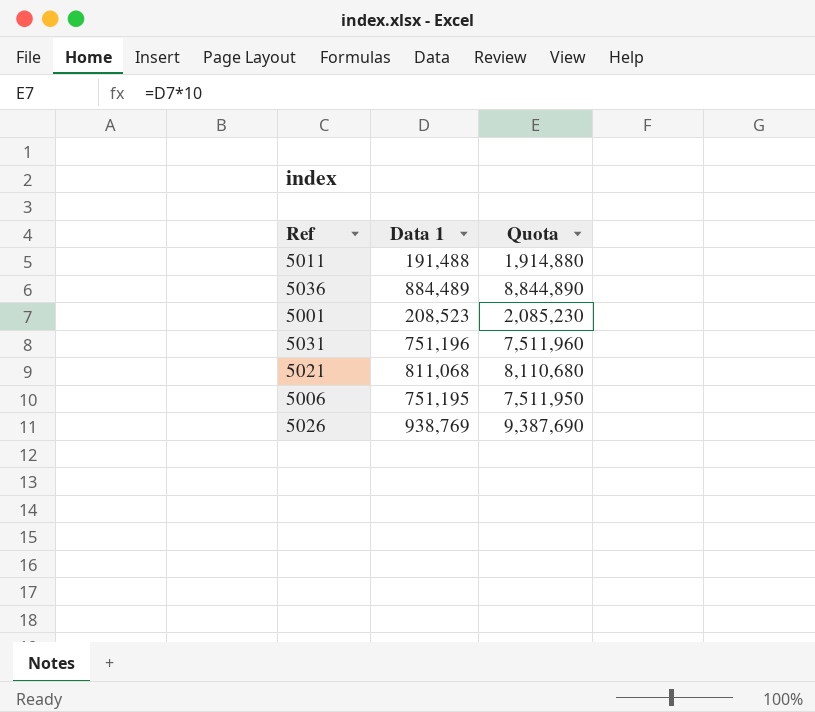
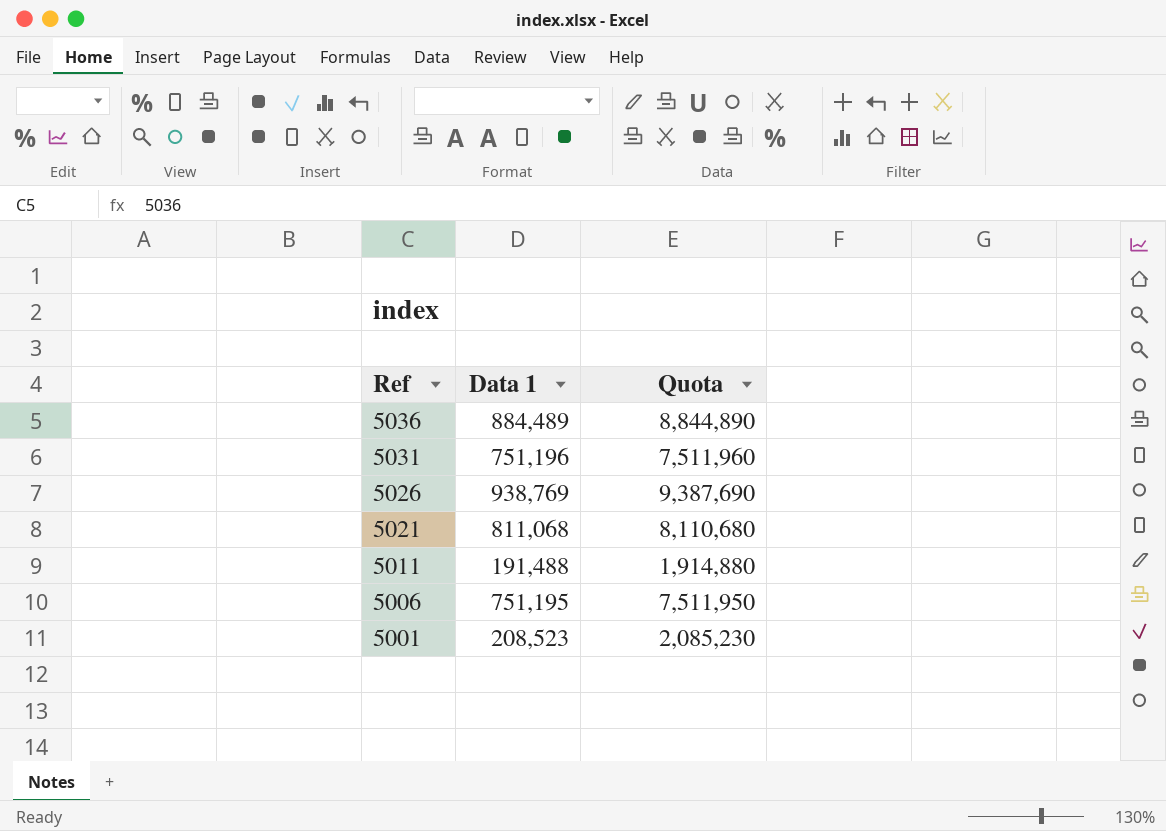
row order: none -> Ref descending

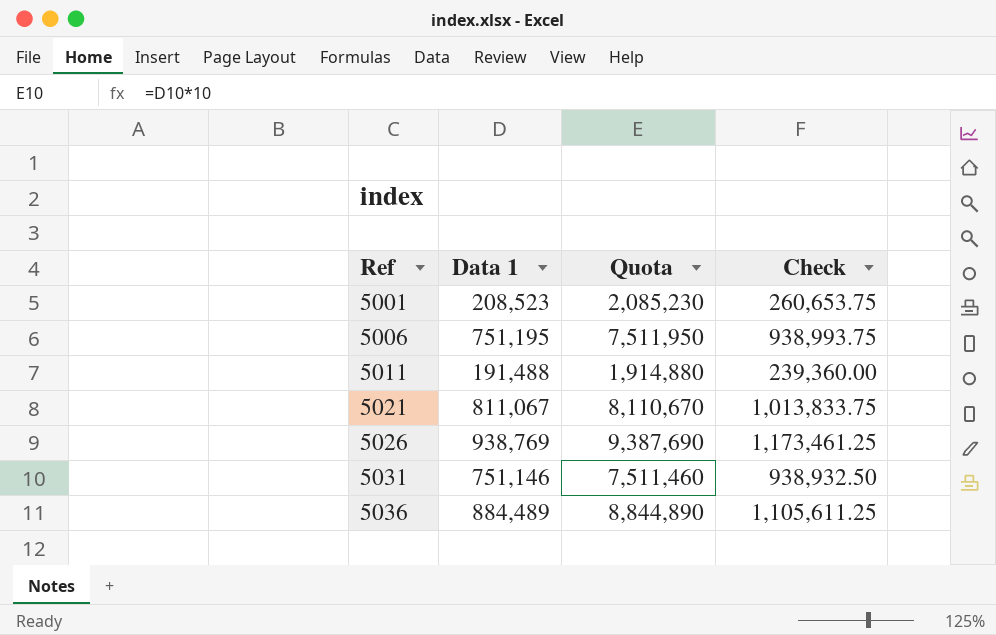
row order: Ref descending -> Ref ascending
column Check | formula: none -> [Data 1] * 1.25
5021 | Data 1: 811,068 -> 811,067
5021 | Quota: 8,110,680 -> 8,110,670
5031 | Data 1: 751,196 -> 751,146
5031 | Quota: 7,511,960 -> 7,511,460

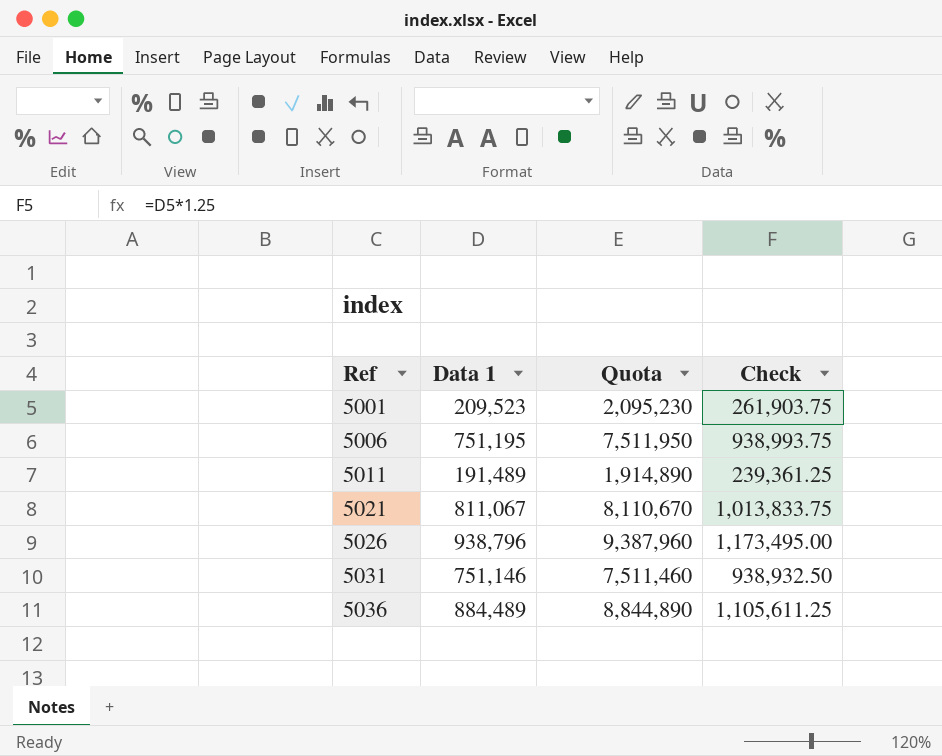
5001 | Data 1: 208,523 -> 209,523
5001 | Quota: 2,085,230 -> 2,095,230
5001 | Check: 260,653.75 -> 261,903.75
5011 | Data 1: 191,488 -> 191,489
5011 | Quota: 1,914,880 -> 1,914,890
5011 | Check: 239,360.00 -> 239,361.25
5026 | Data 1: 938,769 -> 938,796
5026 | Quota: 9,387,690 -> 9,387,960
5026 | Check: 1,173,461.25 -> 1,173,495.00

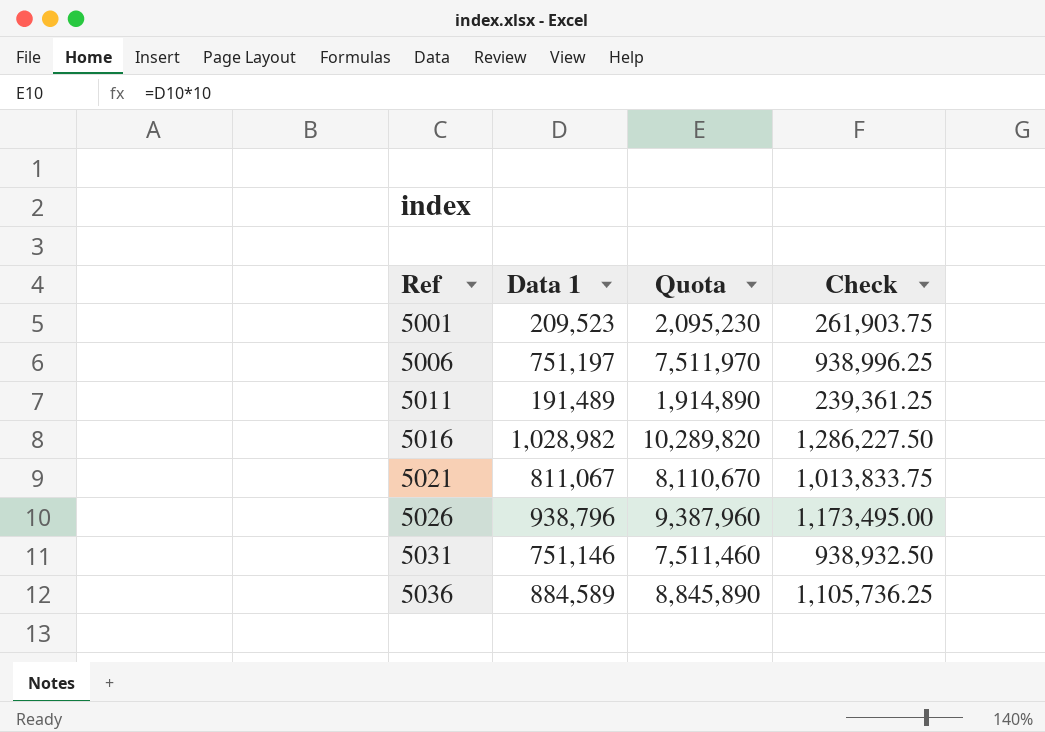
5006 | Data 1: 751,195 -> 751,197
5006 | Quota: 7,511,950 -> 7,511,970
5006 | Check: 938,993.75 -> 938,996.25
row 5016: none -> 1,028,982 | 10,289,820 | 1,286,227.50
5036 | Data 1: 884,489 -> 884,589
5036 | Quota: 8,844,890 -> 8,845,890
5036 | Check: 1,105,611.25 -> 1,105,736.25

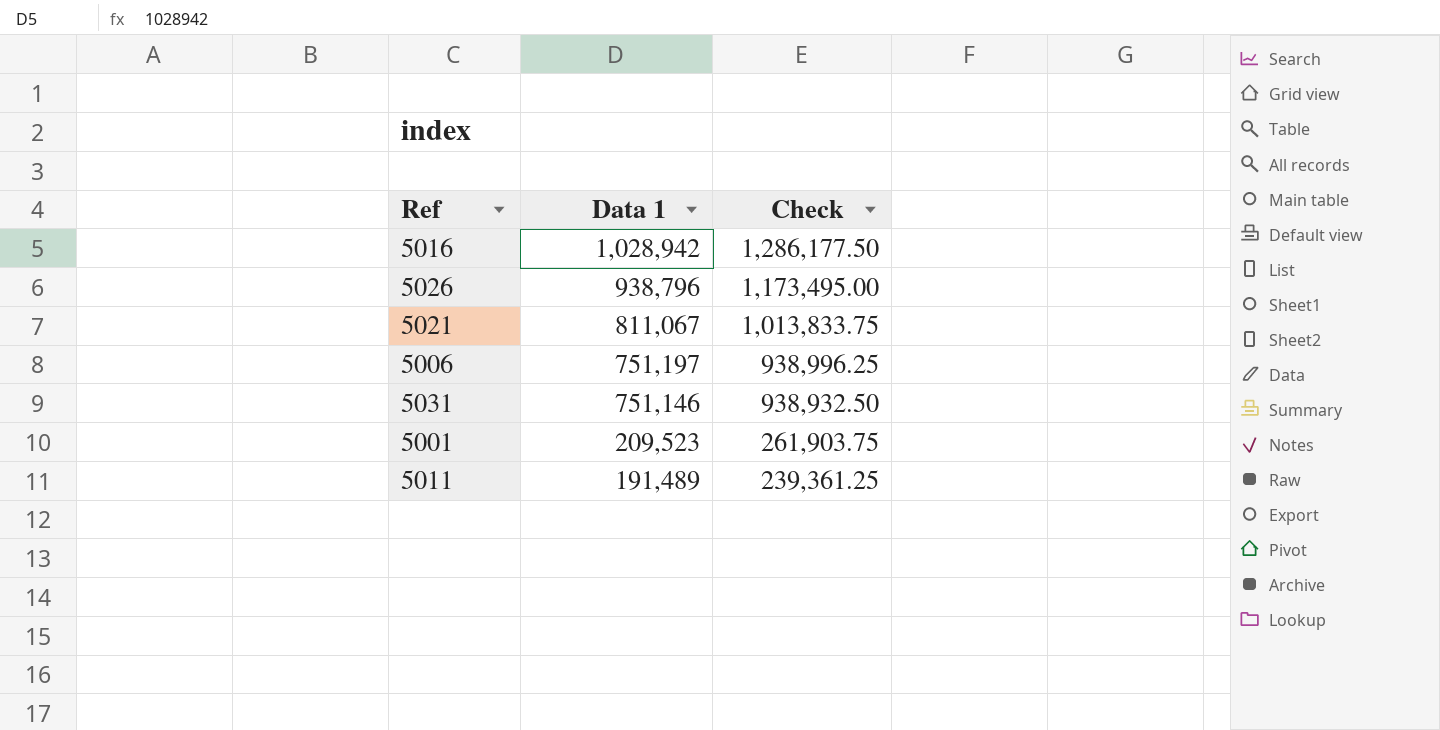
row order: Ref ascending -> Data 1 descending
column Quota | formula: [Data 1] * 10 -> none
row 5036: 884,589 | 8,845,890 | 1,105,736.25 -> none
5016 | Data 1: 1,028,982 -> 1,028,942
5016 | Check: 1,286,227.50 -> 1,286,177.50

